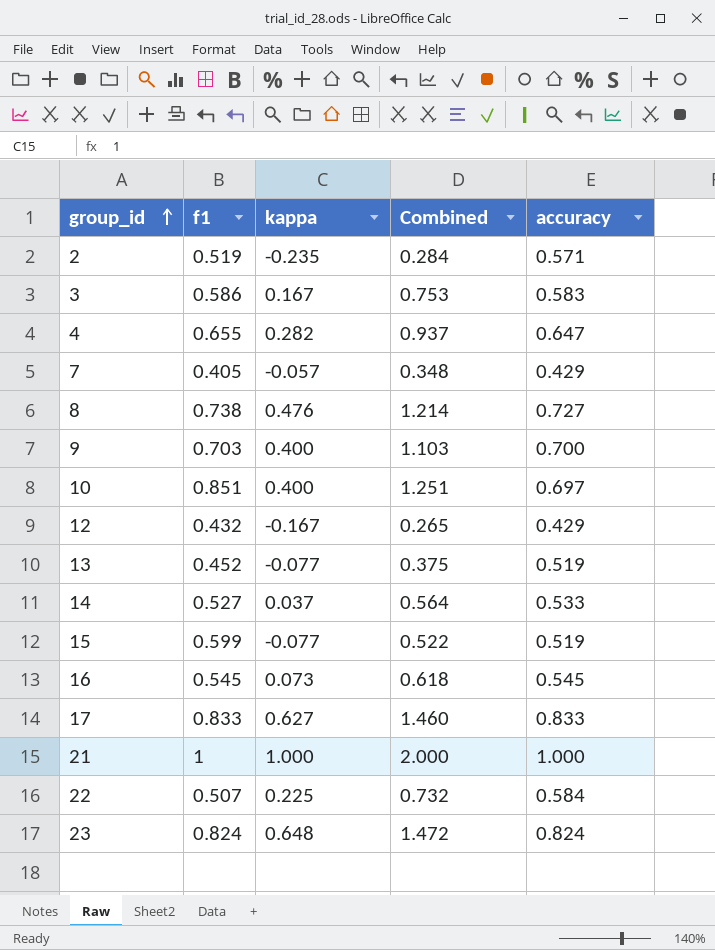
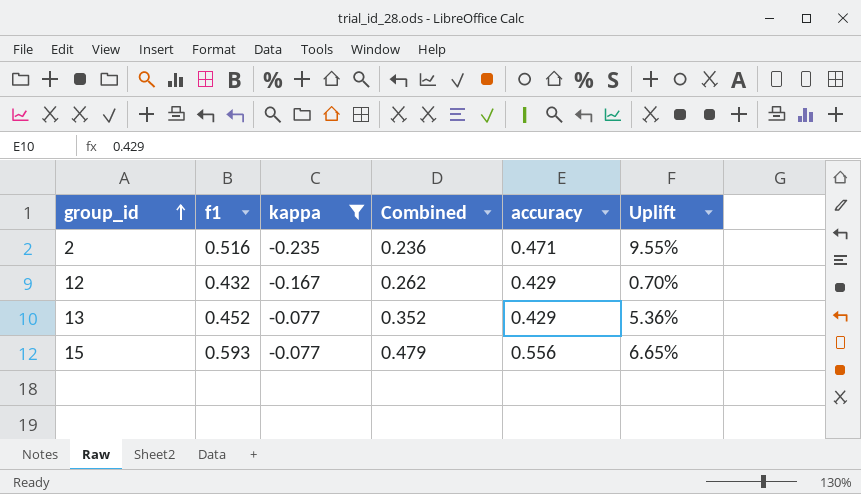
filter: none -> kappa <= -0.077
column Combined | formula: [f1] + [kappa] -> [kappa] + [accuracy]
column Uplift | formula: none -> ([f1] - [accuracy]) / [accuracy]
2 | f1: 0.519 -> 0.516
2 | accuracy: 0.571 -> 0.471
13 | accuracy: 0.519 -> 0.429
15 | f1: 0.599 -> 0.593
15 | accuracy: 0.519 -> 0.556

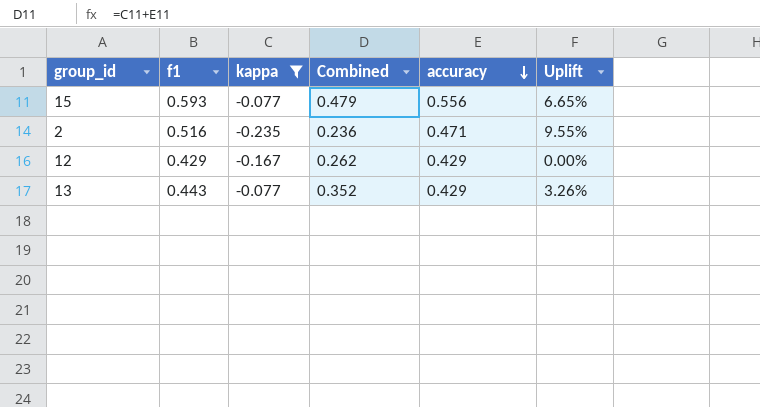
row order: group_id ascending -> accuracy descending
12 | f1: 0.432 -> 0.429
12 | Uplift: 0.70% -> 0.00%
13 | f1: 0.452 -> 0.443
13 | Uplift: 5.36% -> 3.26%

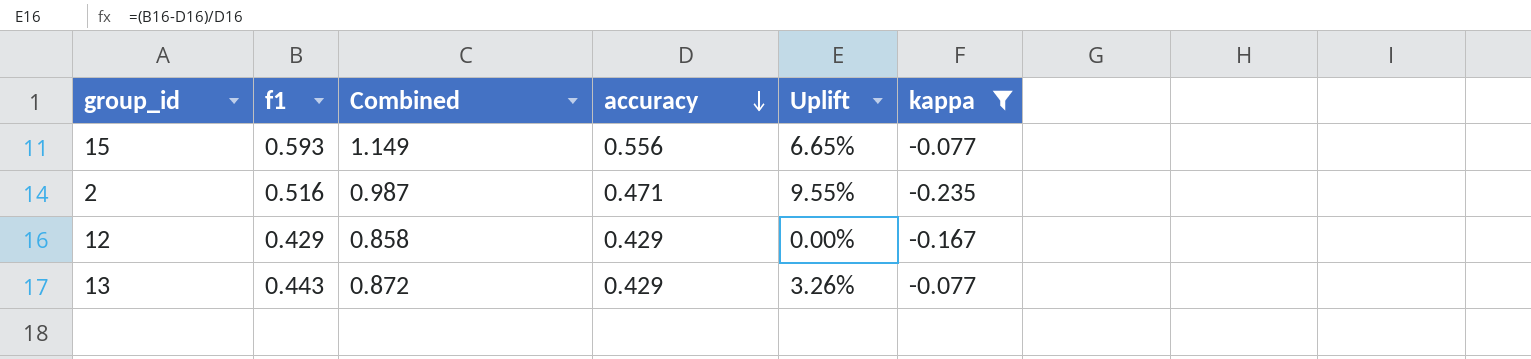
column Combined | formula: [kappa] + [accuracy] -> [f1] + [accuracy]
column kappa | position: 3 -> 6

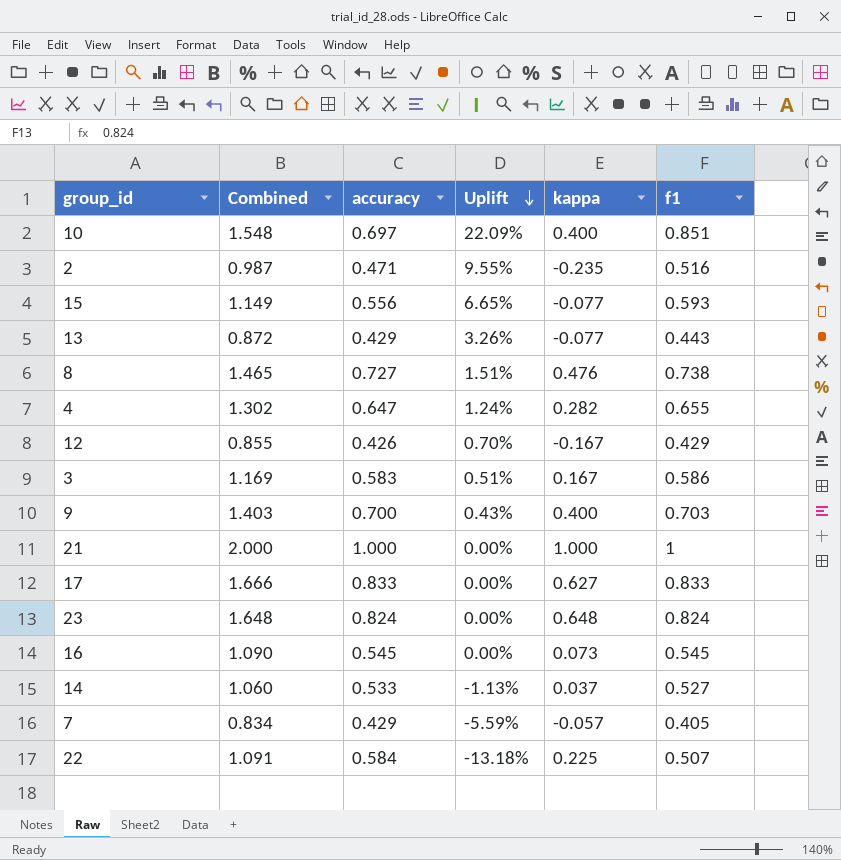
filter: kappa <= -0.077 -> none
row order: accuracy descending -> Uplift descending
column f1 | position: 2 -> 6
12 | Combined: 0.858 -> 0.855
12 | accuracy: 0.429 -> 0.426
12 | Uplift: 0.00% -> 0.70%

